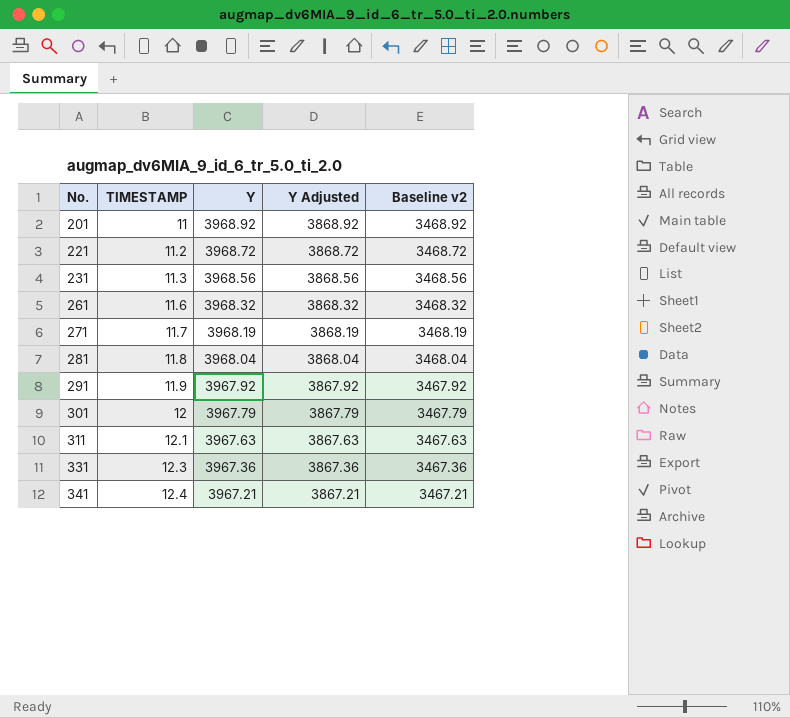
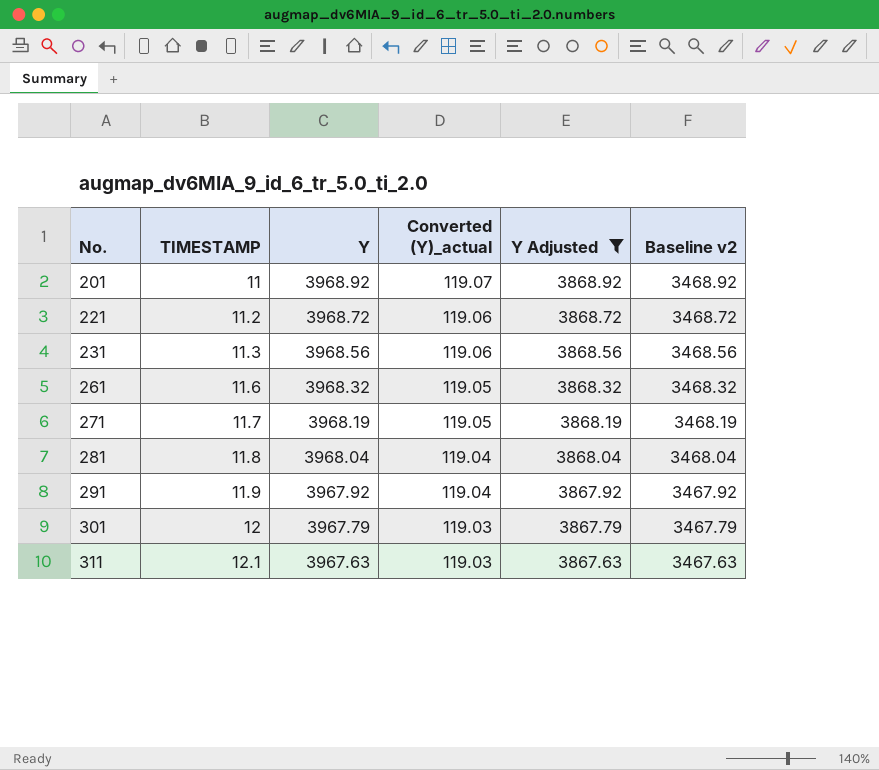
filter: none -> Y Adjusted >= 3867.63
column Converted (Y)_actual | formula: none -> [Y] * 0.03

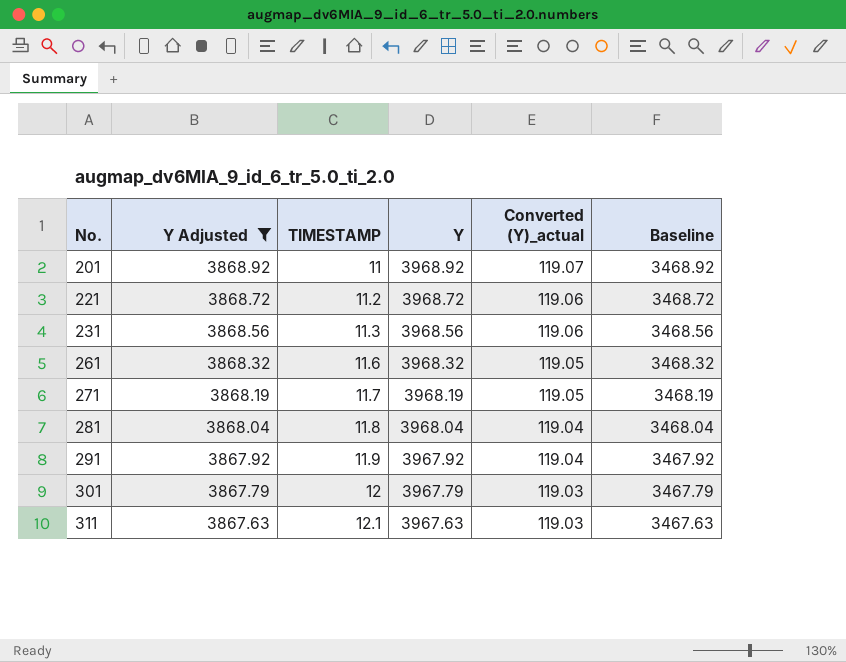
column Y Adjusted | position: 5 -> 2
column name: Baseline v2 -> Baseline

